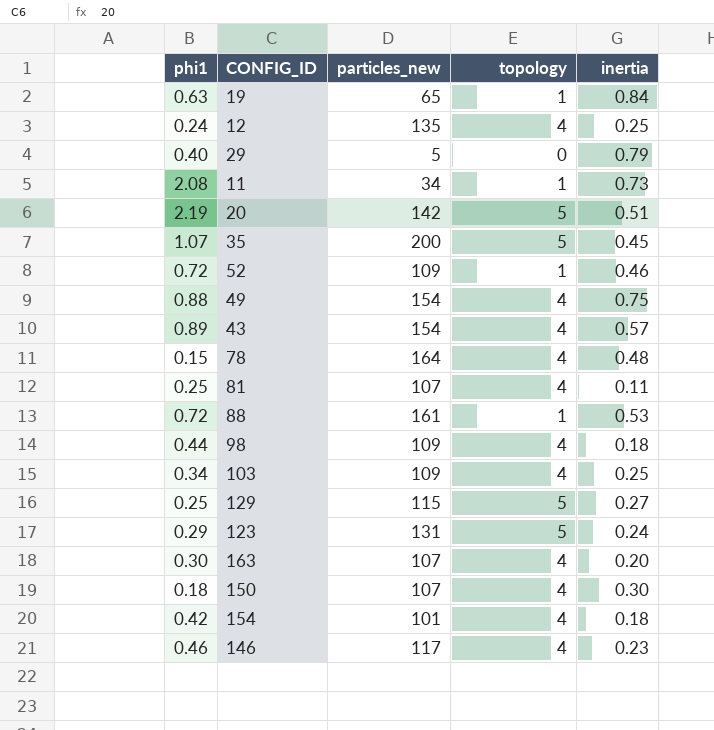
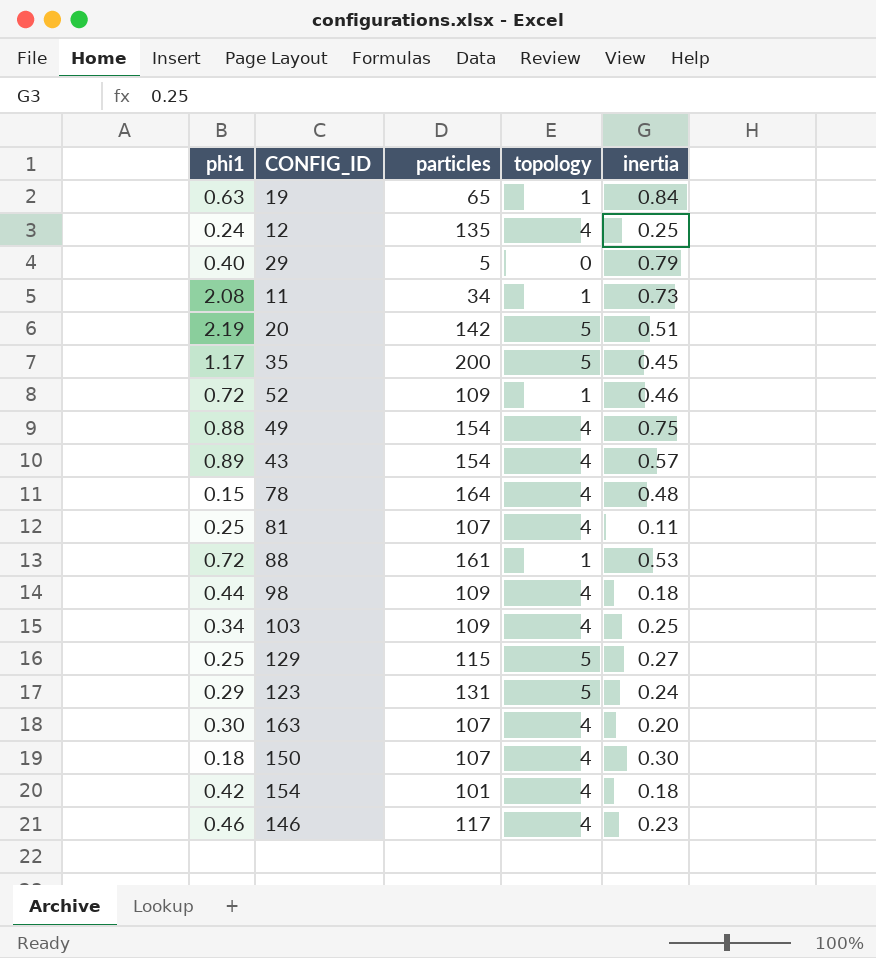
column name: particles_new -> particles
35 | phi1: 1.07 -> 1.17

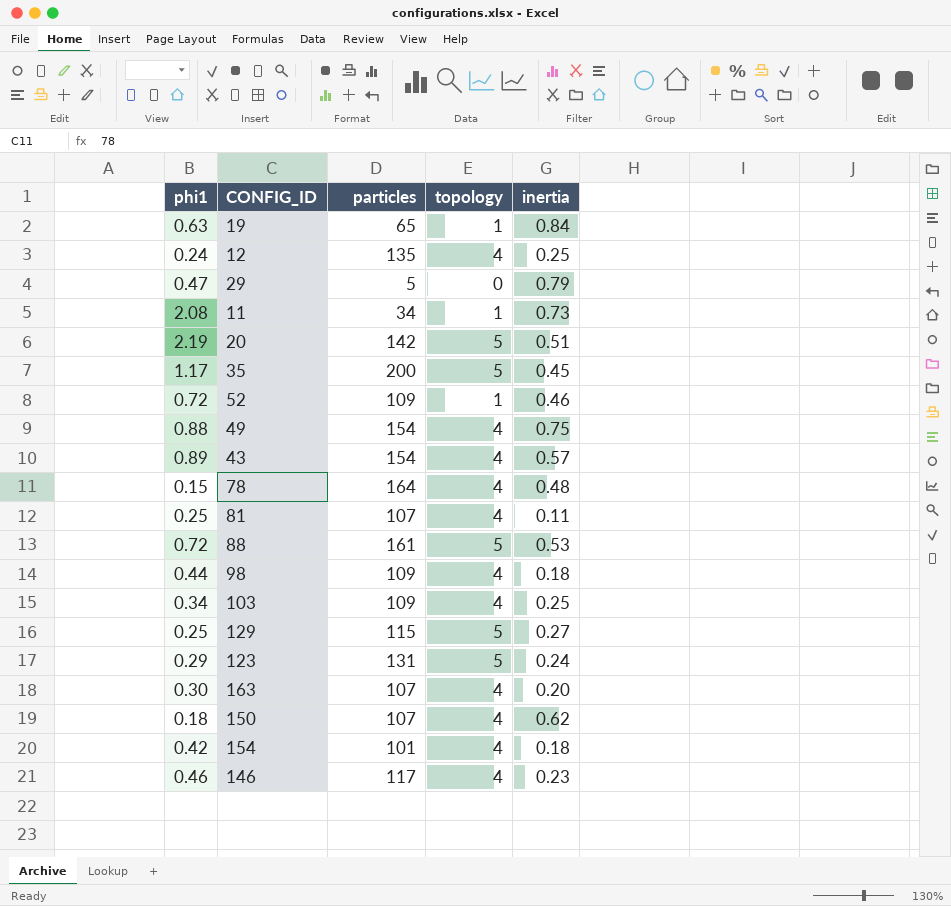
29 | phi1: 0.40 -> 0.47
88 | topology: 1 -> 5
150 | inertia: 0.30 -> 0.62

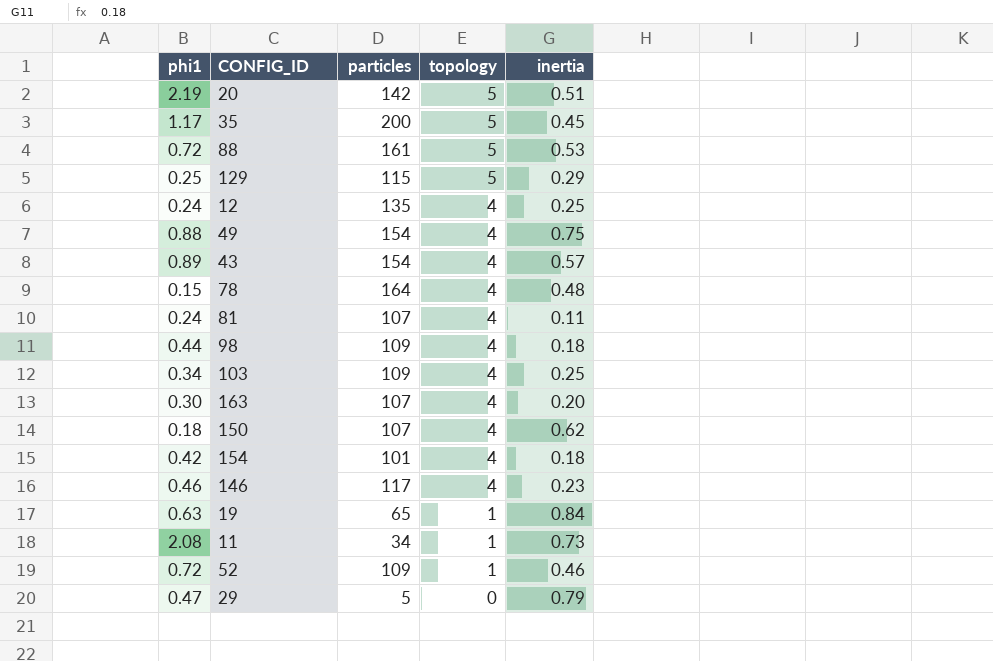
row order: none -> topology descending
row 123: 0.29 | 131 | 5 | 0.24 -> none
129 | inertia: 0.27 -> 0.29
81 | phi1: 0.25 -> 0.24

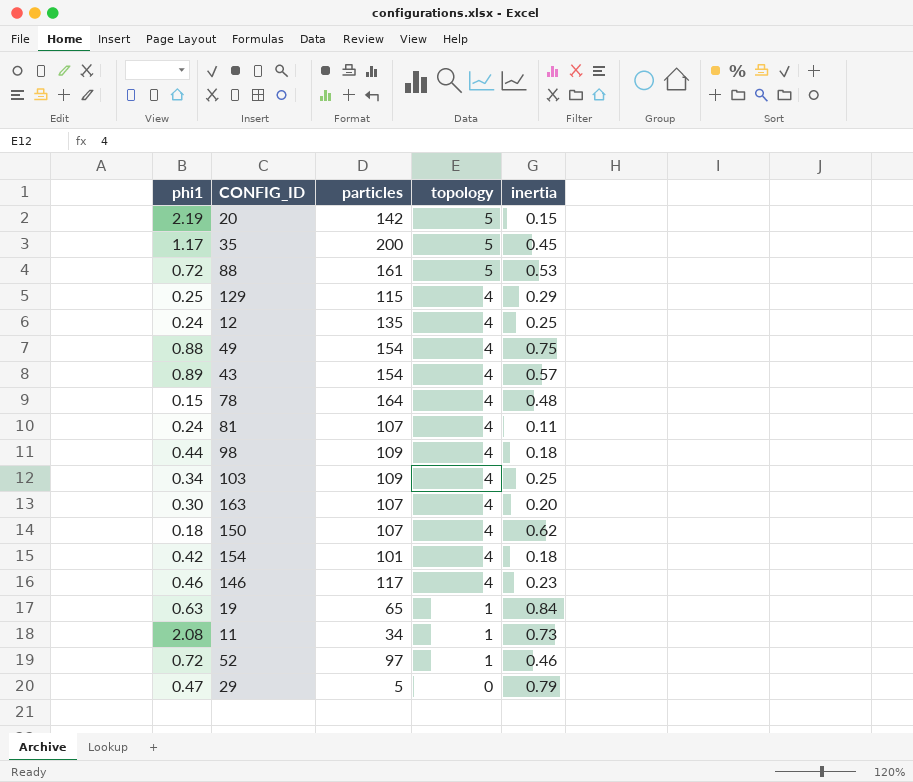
20 | inertia: 0.51 -> 0.15
129 | topology: 5 -> 4
52 | particles: 109 -> 97

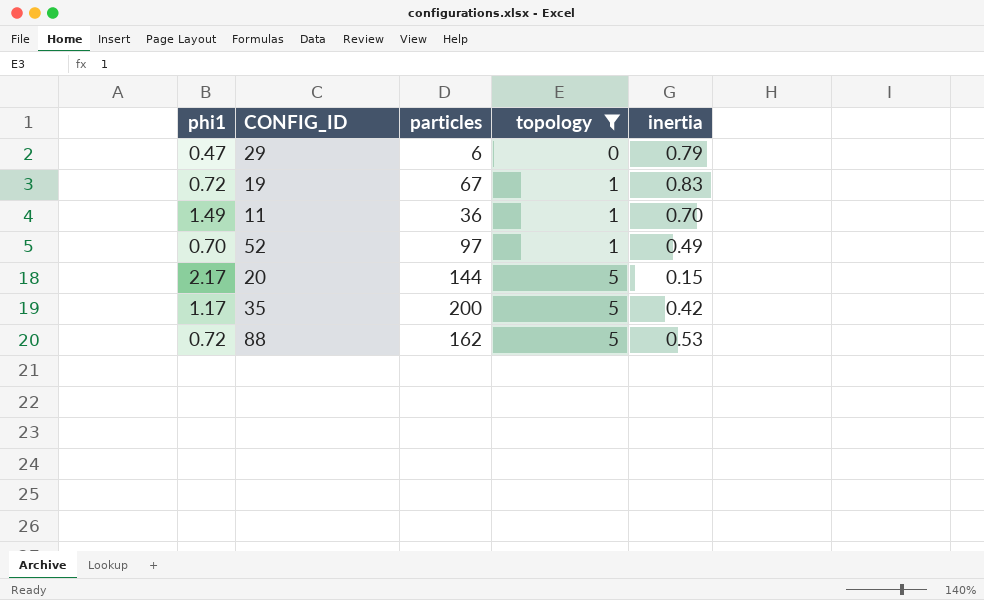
filter: none -> topology != 4
row order: topology descending -> topology ascending
29 | particles: 5 -> 6
19 | phi1: 0.63 -> 0.72
19 | particles: 65 -> 67
19 | inertia: 0.84 -> 0.83
11 | phi1: 2.08 -> 1.49
11 | particles: 34 -> 36
11 | inertia: 0.73 -> 0.70
52 | phi1: 0.72 -> 0.70
52 | inertia: 0.46 -> 0.49
20 | phi1: 2.19 -> 2.17
20 | particles: 142 -> 144
35 | inertia: 0.45 -> 0.42
88 | particles: 161 -> 162

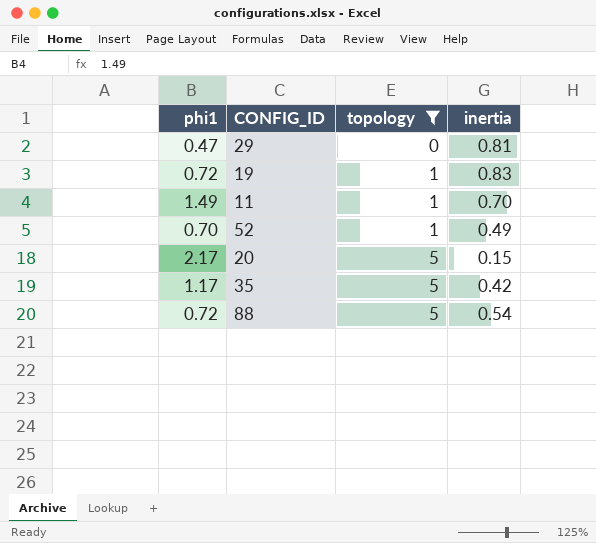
column particles | position: 3 -> none
29 | inertia: 0.79 -> 0.81
88 | inertia: 0.53 -> 0.54

